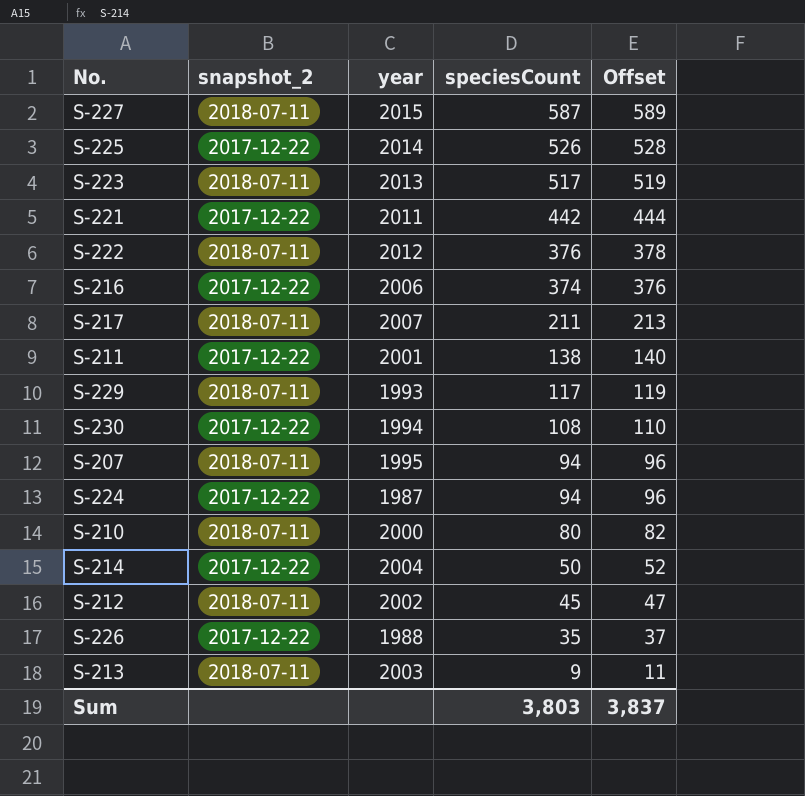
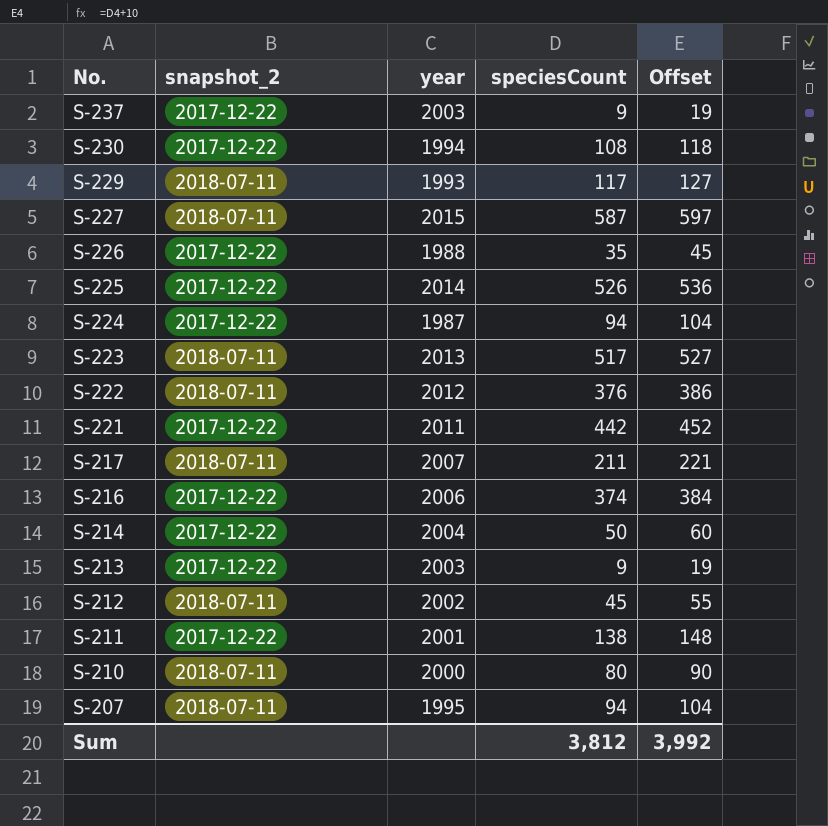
row order: speciesCount descending -> No. descending
column Offset | formula: [speciesCount] + 2 -> [speciesCount] + 10
row S-237: none -> 2017-12-22 | 2003 | 9 | 19
S-213 | snapshot_2: 2018-07-11 -> 2017-12-22
Sum | speciesCount: 3,803 -> 3,812
Sum | Offset: 3,837 -> 3,992

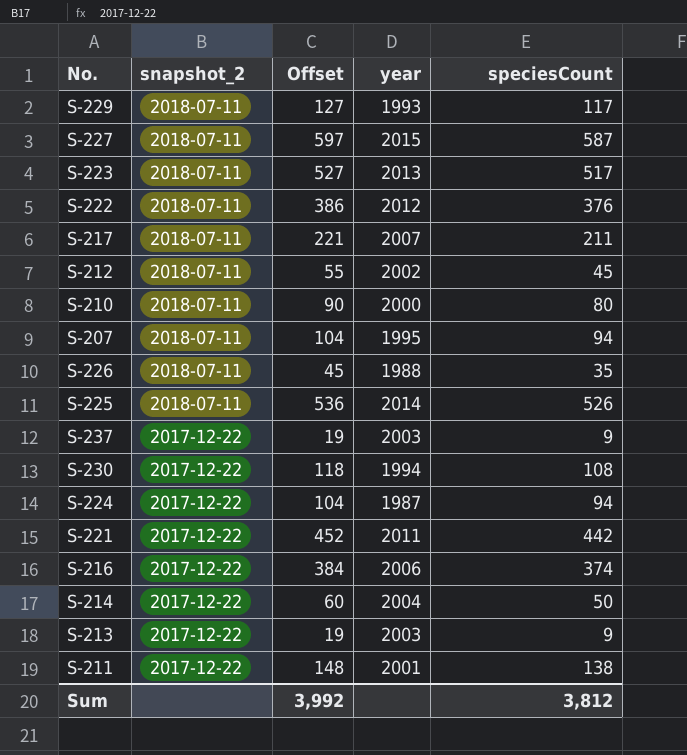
row order: No. descending -> snapshot_2 descending
column Offset | position: 5 -> 3
S-226 | snapshot_2: 2017-12-22 -> 2018-07-11
S-225 | snapshot_2: 2017-12-22 -> 2018-07-11

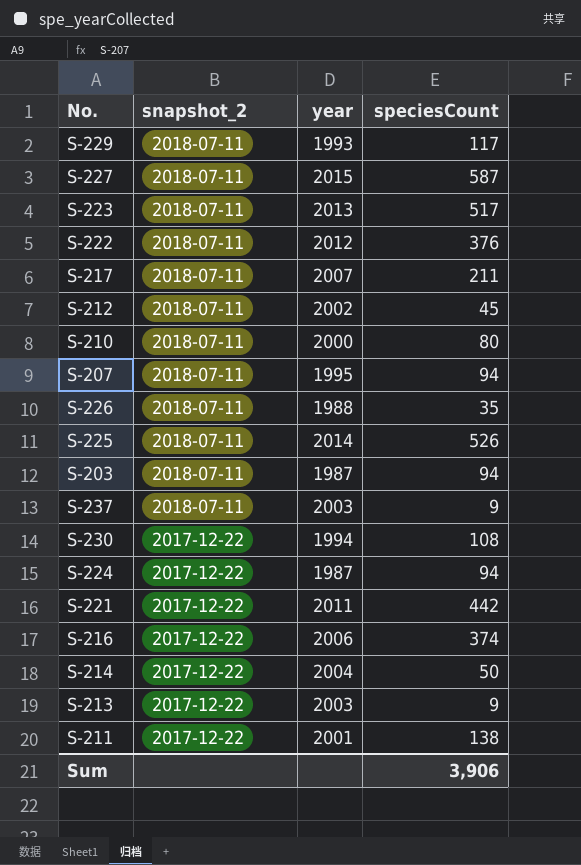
column Offset | formula: [speciesCount] + 10 -> none
row S-203: none -> 2018-07-11 | 1987 | 94
S-237 | snapshot_2: 2017-12-22 -> 2018-07-11
Sum | speciesCount: 3,812 -> 3,906

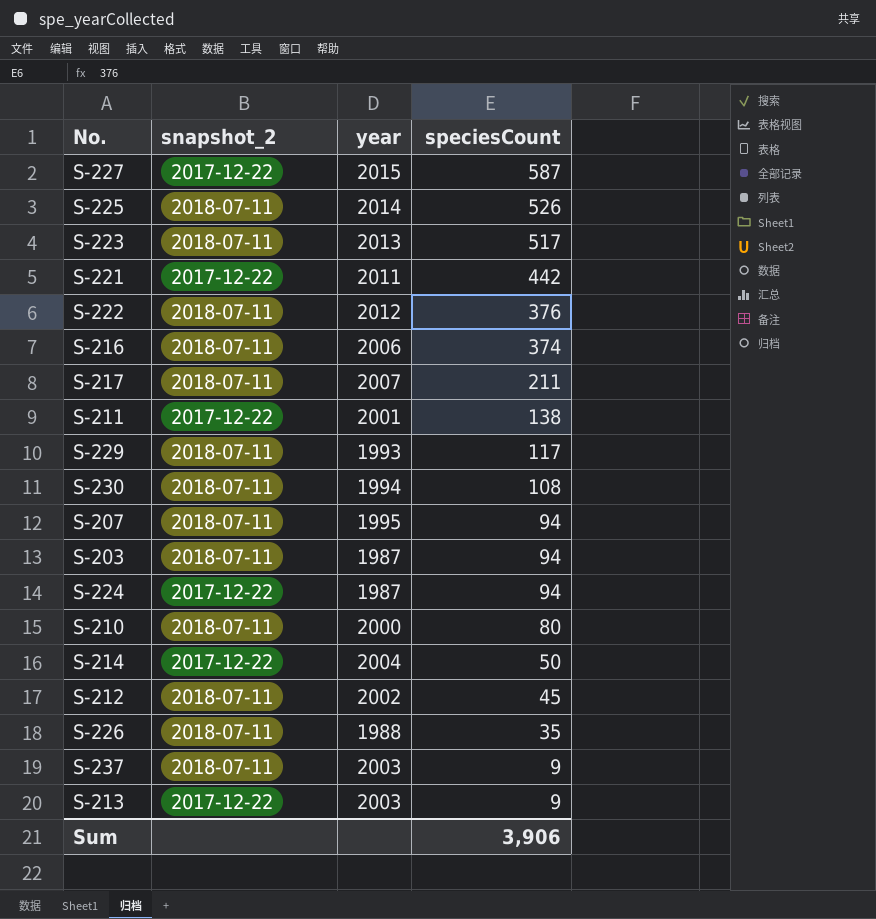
row order: snapshot_2 descending -> speciesCount descending
S-227 | snapshot_2: 2018-07-11 -> 2017-12-22
S-216 | snapshot_2: 2017-12-22 -> 2018-07-11
S-230 | snapshot_2: 2017-12-22 -> 2018-07-11

